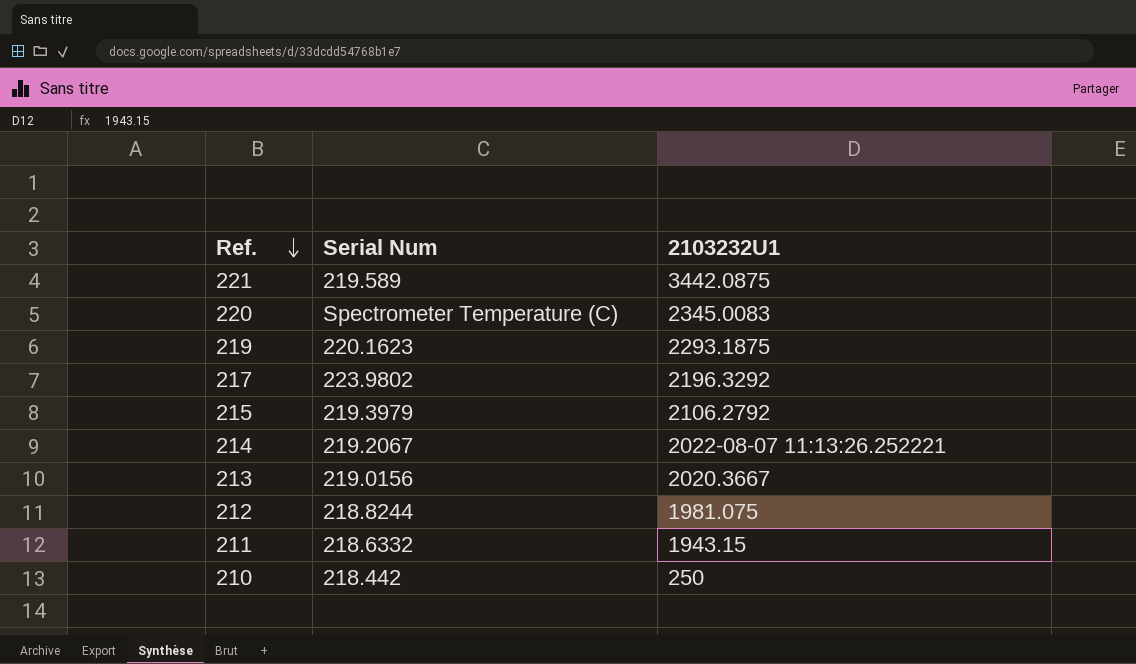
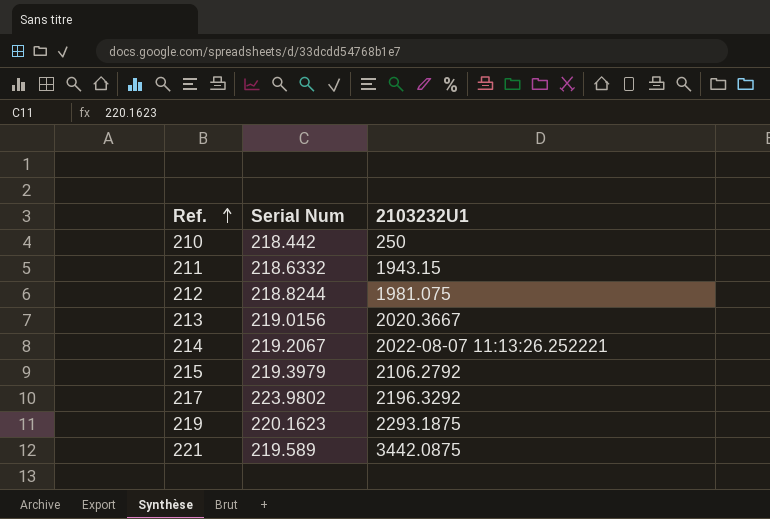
row order: Ref. descending -> Ref. ascending
row 220: Spectrometer Temperature (C) | 2345.0083 -> none

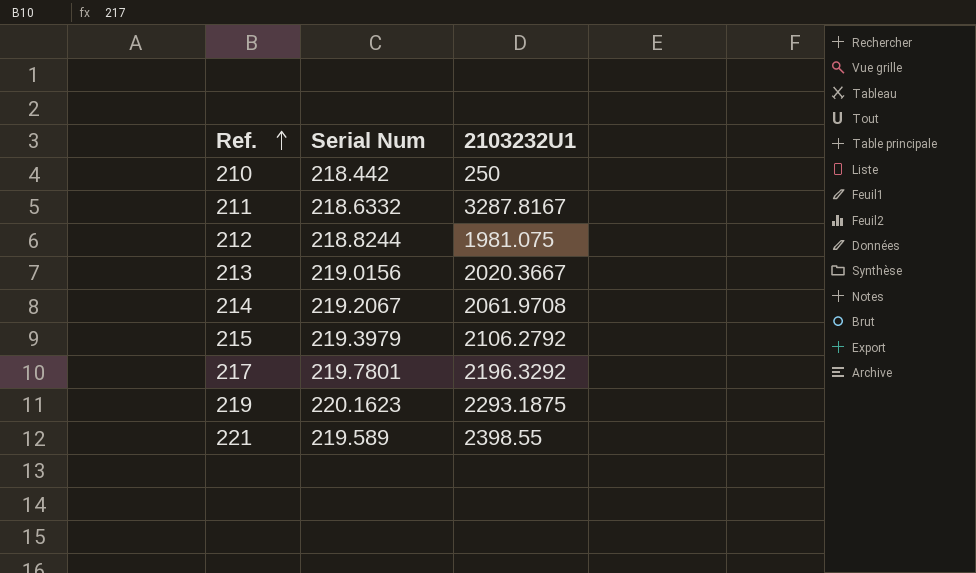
211 | 2103232U1: 1943.15 -> 3287.8167
214 | 2103232U1: 2022-08-07 11:13:26.252221 -> 2061.9708
217 | Serial Num: 223.9802 -> 219.7801
221 | 2103232U1: 3442.0875 -> 2398.55

